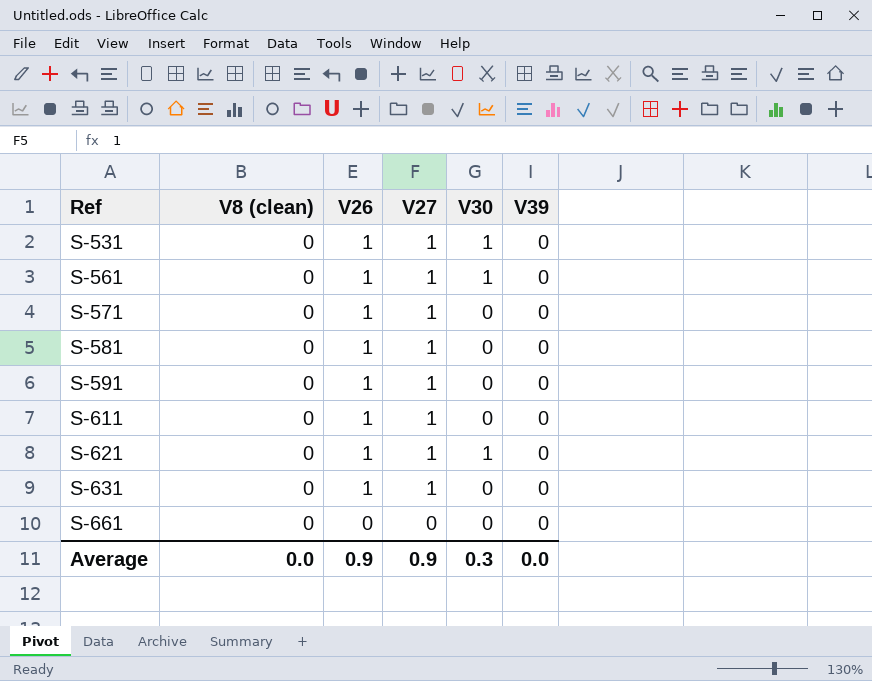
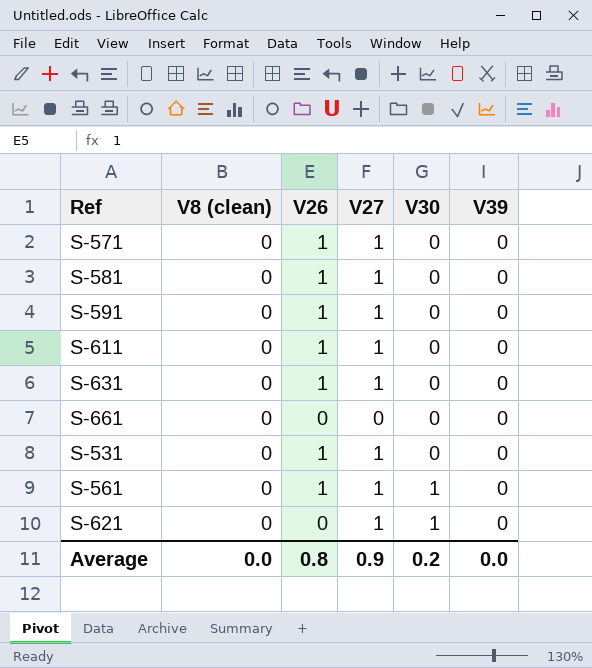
row order: Ref ascending -> V30 ascending
S-531 | V30: 1 -> 0
S-621 | V26: 1 -> 0
Average | V26: 0.9 -> 0.8
Average | V30: 0.3 -> 0.2

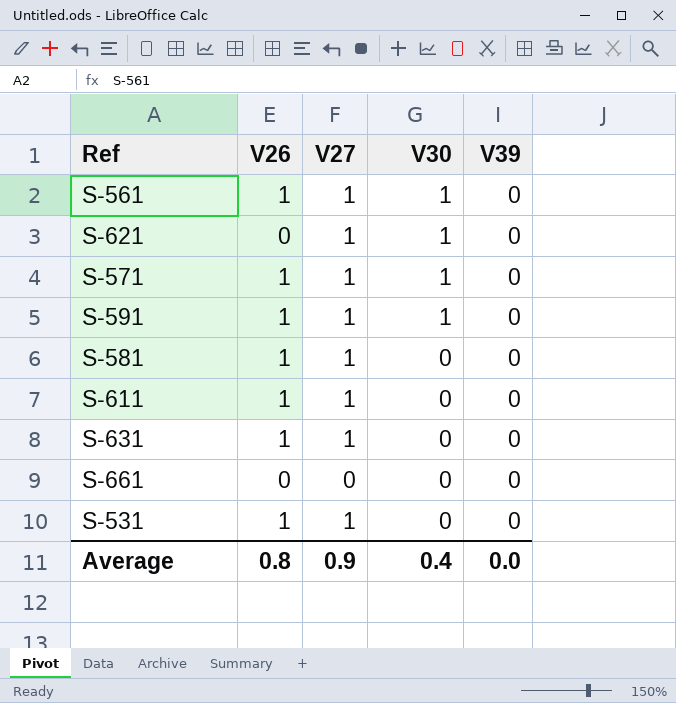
row order: V30 ascending -> V30 descending
column V8 (clean) | position: 2 -> none
S-571 | V30: 0 -> 1
S-591 | V30: 0 -> 1
Average | V30: 0.2 -> 0.4

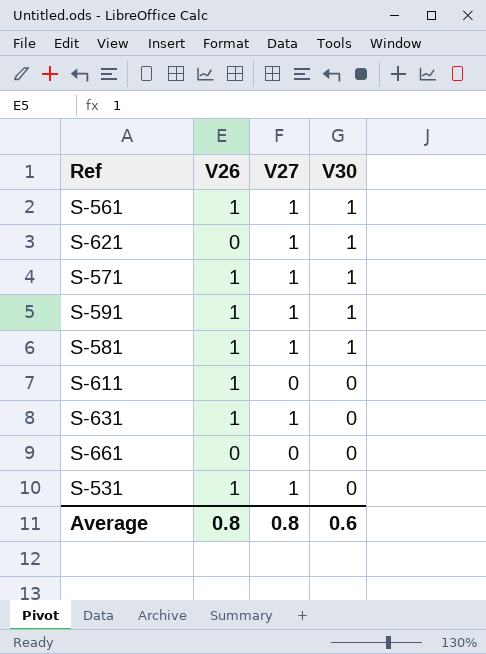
column V39 | position: 5 -> none
S-581 | V30: 0 -> 1
S-611 | V27: 1 -> 0
Average | V27: 0.9 -> 0.8
Average | V30: 0.4 -> 0.6

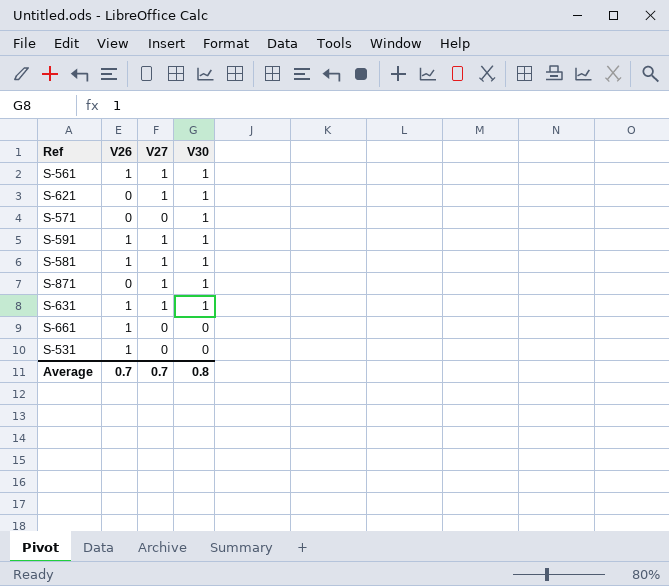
row S-611: 1 | 0 | 0 -> none
S-571 | V26: 1 -> 0
S-571 | V27: 1 -> 0
row S-871: none -> 0 | 1 | 1
S-631 | V30: 0 -> 1
S-661 | V26: 0 -> 1
S-531 | V27: 1 -> 0
Average | V26: 0.8 -> 0.7
Average | V27: 0.8 -> 0.7
Average | V30: 0.6 -> 0.8

